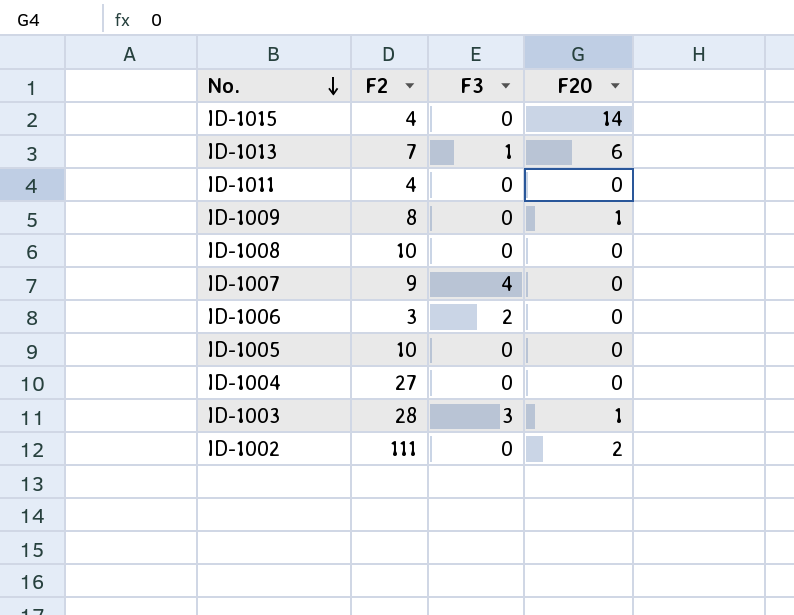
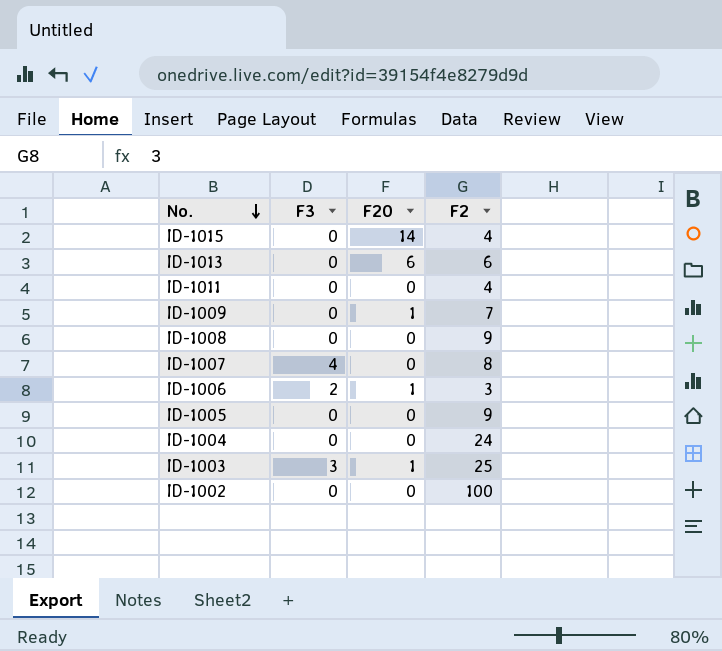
column F2 | position: 2 -> 4
ID-1013 | F3: 1 -> 0
ID-1013 | F2: 7 -> 6
ID-1009 | F2: 8 -> 7
ID-1008 | F2: 10 -> 9
ID-1007 | F2: 9 -> 8
ID-1006 | F20: 0 -> 1
ID-1005 | F2: 10 -> 9
ID-1004 | F2: 27 -> 24
ID-1003 | F2: 28 -> 25
ID-1002 | F20: 2 -> 0
ID-1002 | F2: 111 -> 100

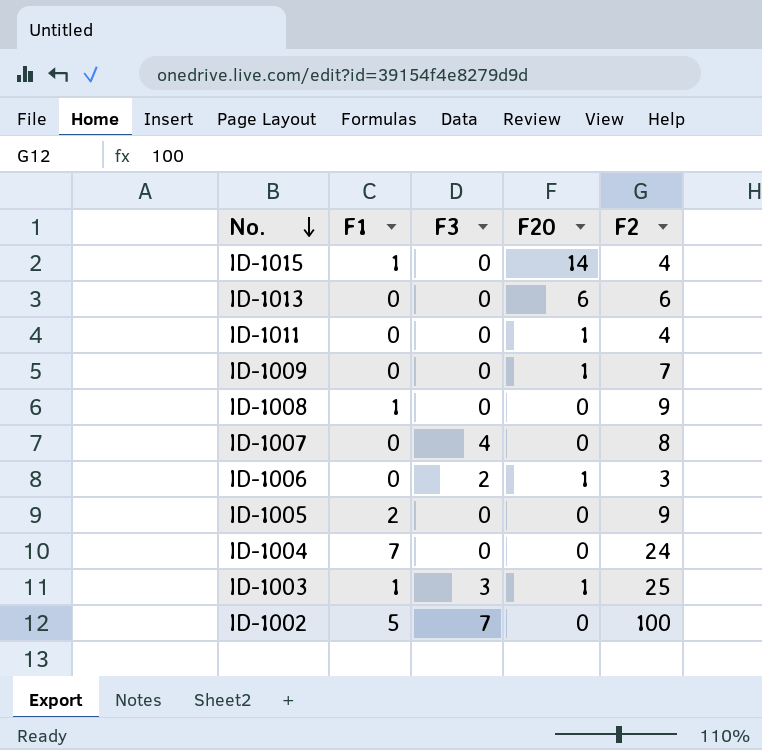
column F1 | position: none -> 2
ID-1011 | F20: 0 -> 1
ID-1002 | F3: 0 -> 7

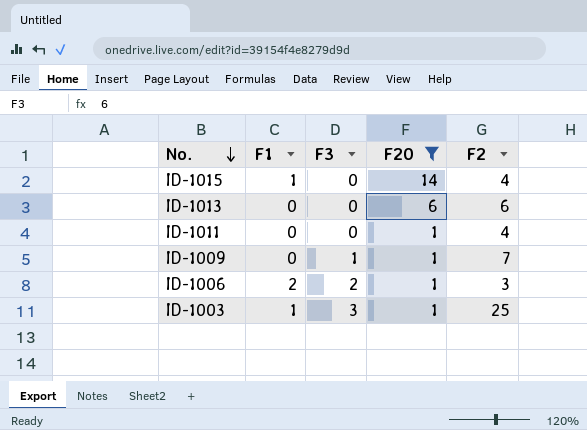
filter: none -> F20 != 0
ID-1009 | F3: 0 -> 1
ID-1006 | F1: 0 -> 2

